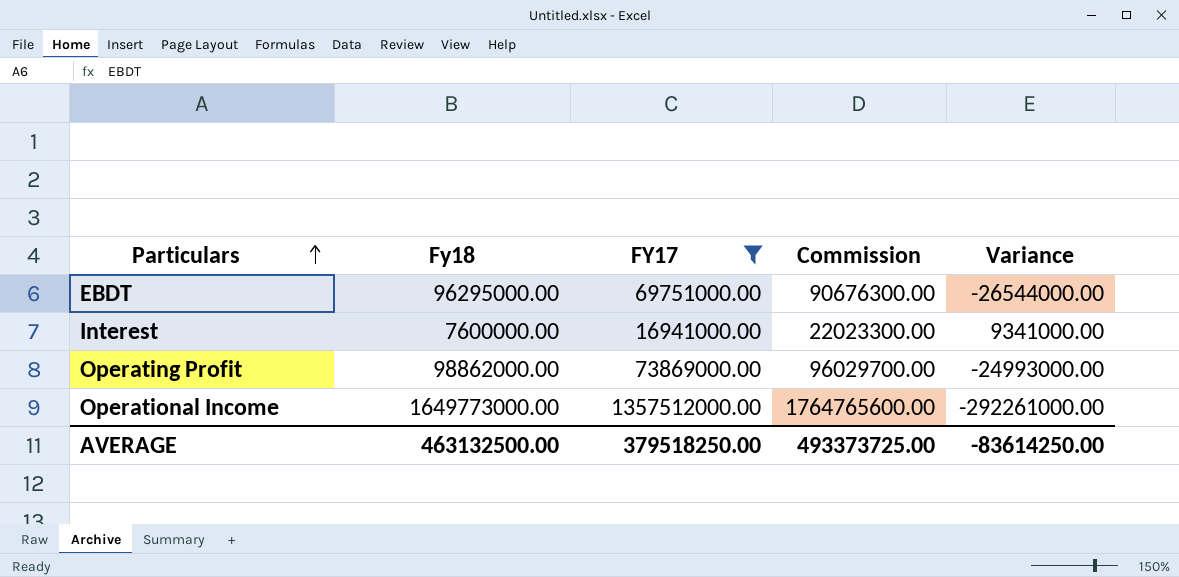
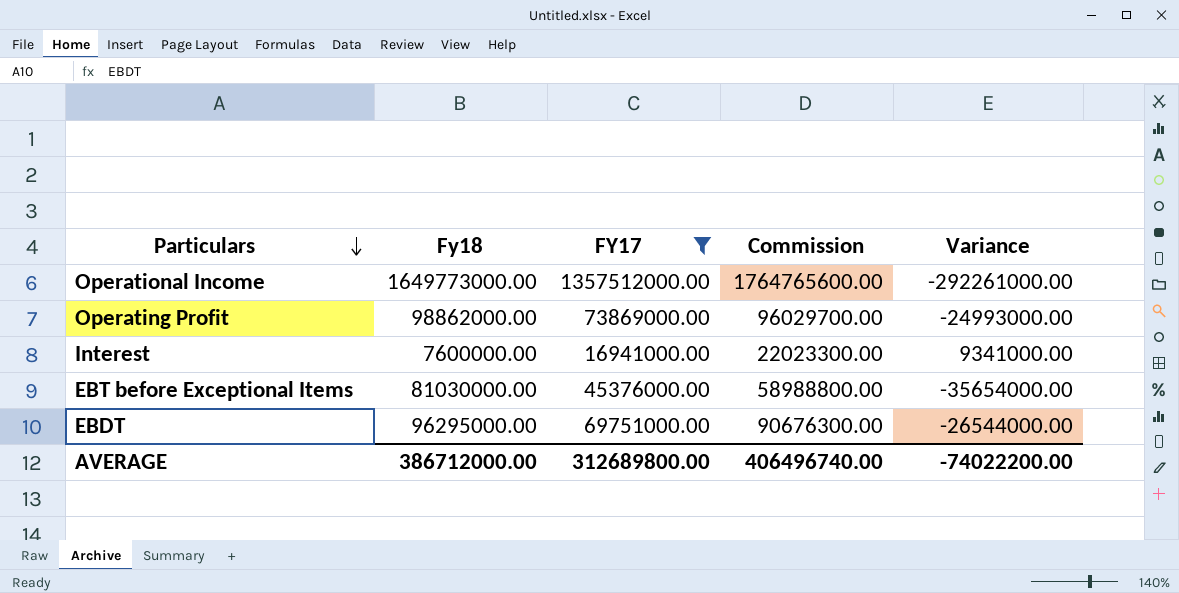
row order: Particulars ascending -> Particulars descending
row EBT before Exceptional Items: none -> 81030000.00 | 45376000.00 | 58988800.00 | -35654000.00
AVERAGE | Fy18: 463132500.00 -> 386712000.00
AVERAGE | FY17: 379518250.00 -> 312689800.00
AVERAGE | Commission: 493373725.00 -> 406496740.00
AVERAGE | Variance: -83614250.00 -> -74022200.00

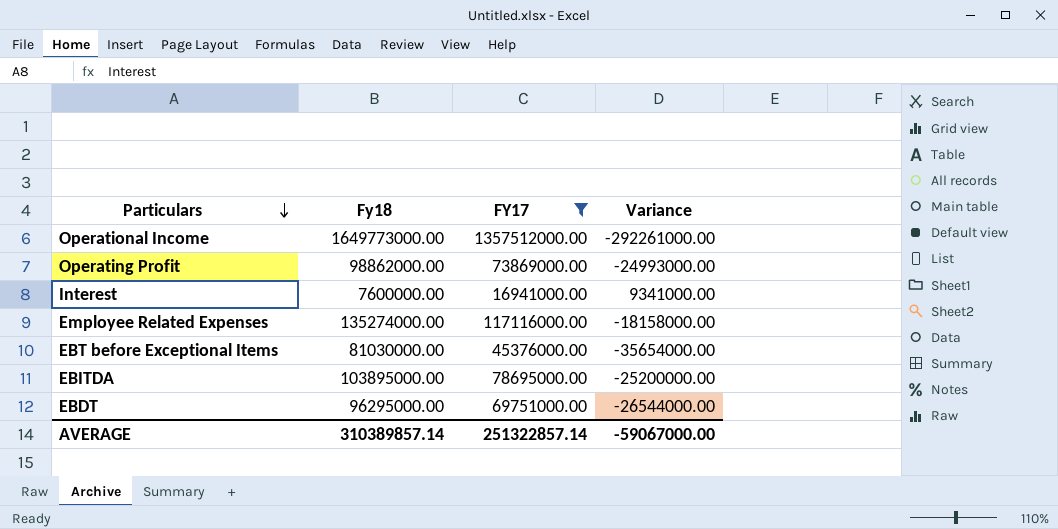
column Commission | formula: [FY17] * 1.3 -> none
row Employee Related Expenses: none -> 135274000.00 | 117116000.00 | -18158000.00
row EBITDA: none -> 103895000.00 | 78695000.00 | -25200000.00
AVERAGE | Fy18: 386712000.00 -> 310389857.14
AVERAGE | FY17: 312689800.00 -> 251322857.14
AVERAGE | Variance: -74022200.00 -> -59067000.00

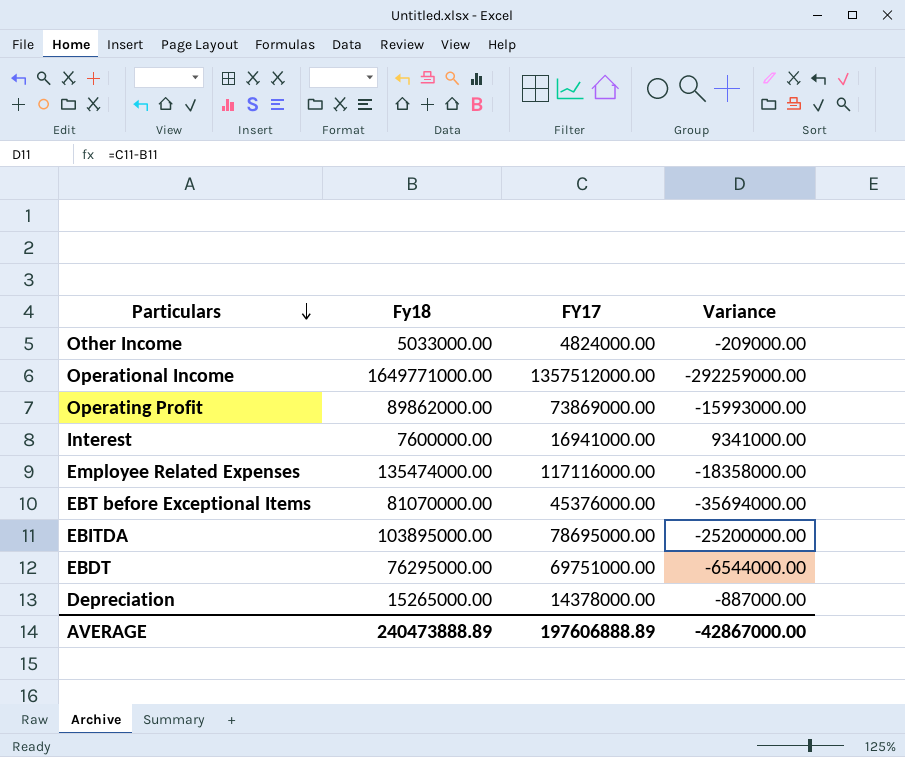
filter: FY17 >= 16941000.00 -> none
Operational Income | Fy18: 1649773000.00 -> 1649771000.00
Operational Income | Variance: -292261000.00 -> -292259000.00
Operating Profit | Fy18: 98862000.00 -> 89862000.00
Operating Profit | Variance: -24993000.00 -> -15993000.00
Employee Related Expenses | Fy18: 135274000.00 -> 135474000.00
Employee Related Expenses | Variance: -18158000.00 -> -18358000.00
EBT before Exceptional Items | Fy18: 81030000.00 -> 81070000.00
EBT before Exceptional Items | Variance: -35654000.00 -> -35694000.00
EBDT | Fy18: 96295000.00 -> 76295000.00
EBDT | Variance: -26544000.00 -> -6544000.00
AVERAGE | Fy18: 310389857.14 -> 240473888.89
AVERAGE | FY17: 251322857.14 -> 197606888.89
AVERAGE | Variance: -59067000.00 -> -42867000.00

